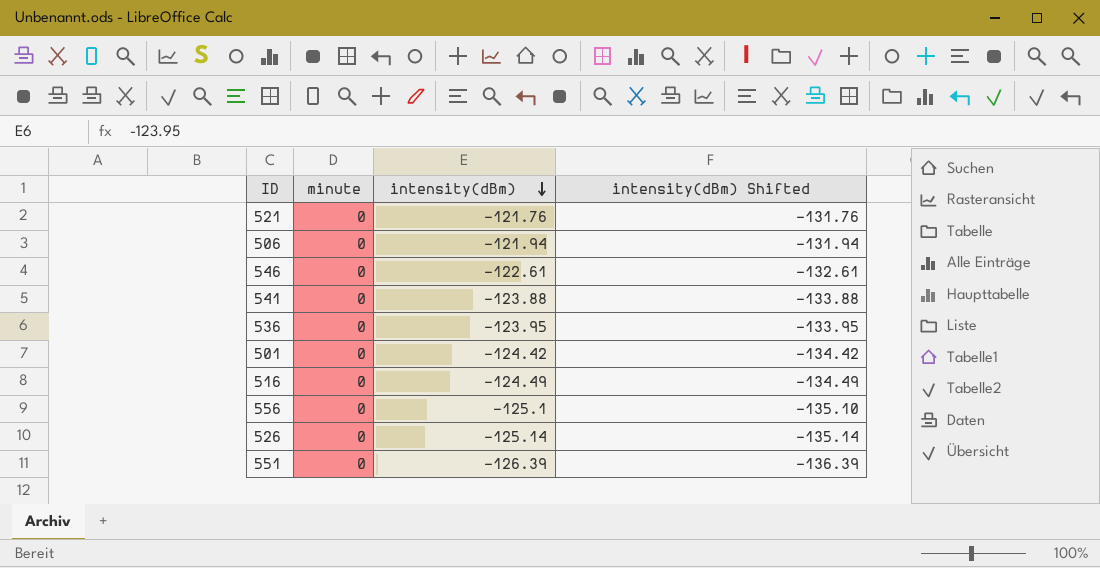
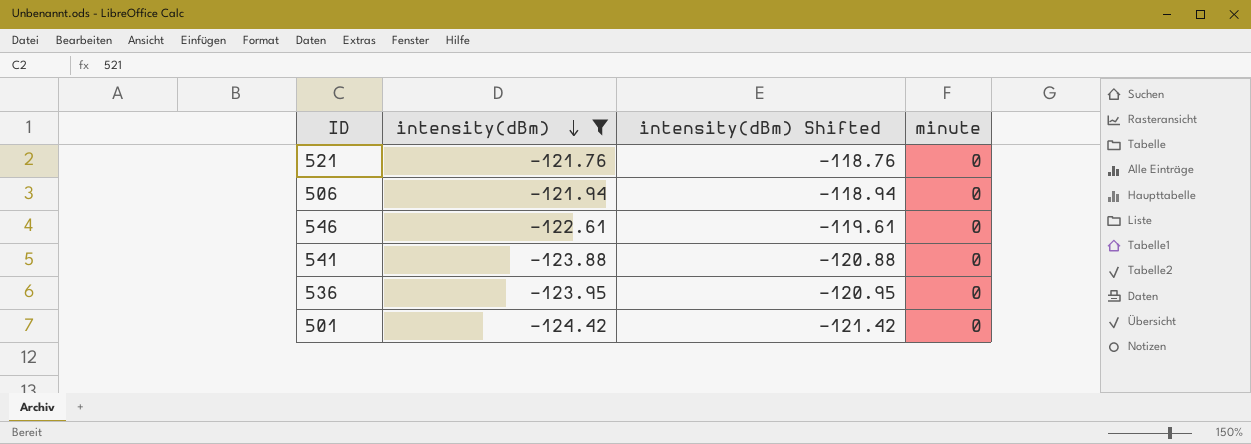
filter: none -> intensity(dBm) >= -124.42
column intensity(dBm) Shifted | formula: [intensity(dBm)] - 10 -> [intensity(dBm)] + 3
column minute | position: 2 -> 4

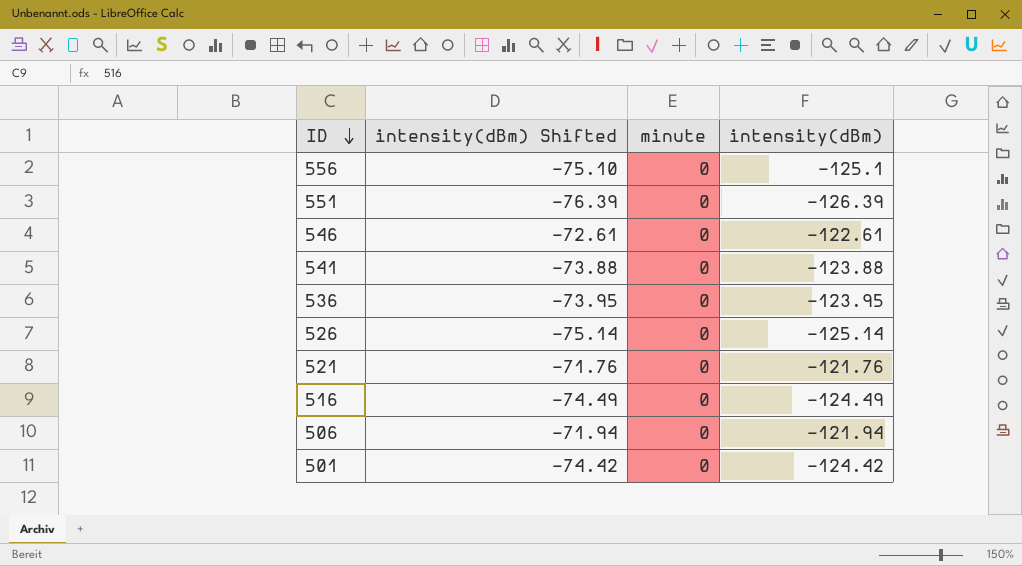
filter: intensity(dBm) >= -124.42 -> none
row order: intensity(dBm) descending -> ID descending
column intensity(dBm) Shifted | formula: [intensity(dBm)] + 3 -> [intensity(dBm)] + 50
column intensity(dBm) | position: 2 -> 4

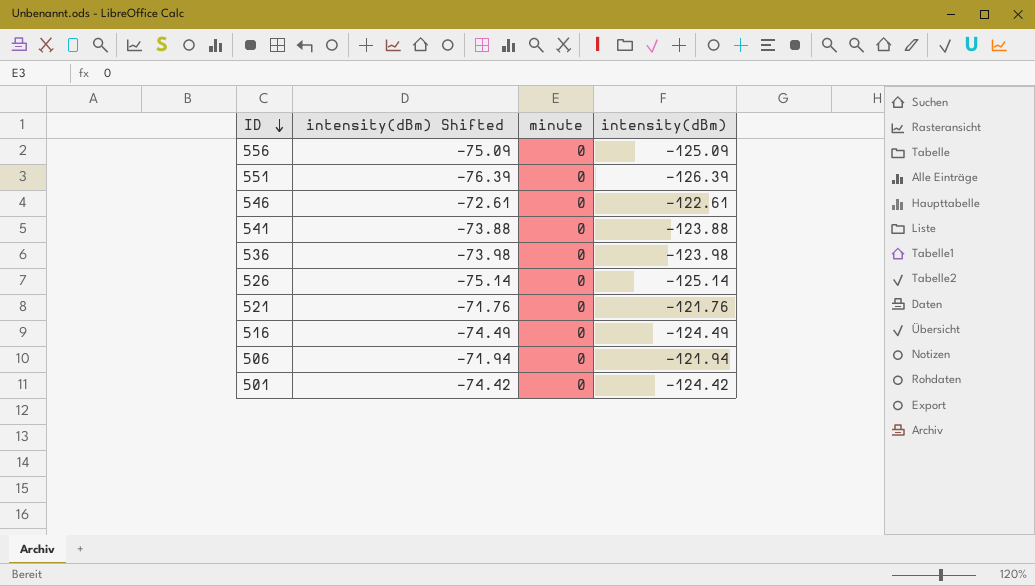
556 | intensity(dBm) Shifted: -75.10 -> -75.09
556 | intensity(dBm): -125.1 -> -125.09
536 | intensity(dBm) Shifted: -73.95 -> -73.98
536 | intensity(dBm): -123.95 -> -123.98

